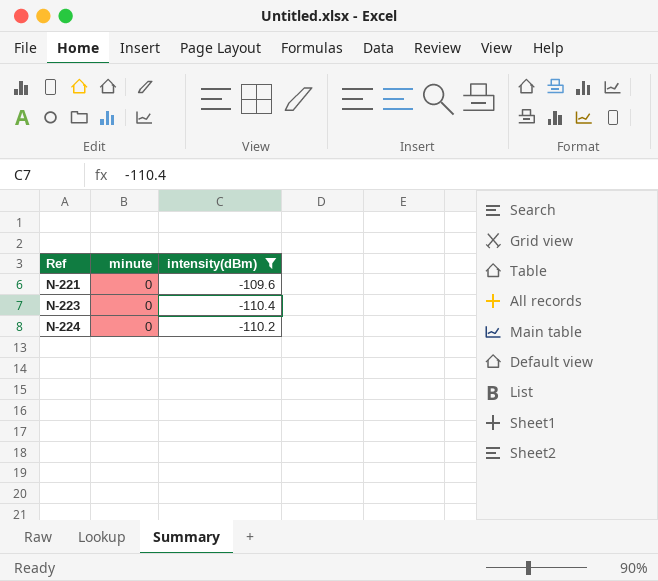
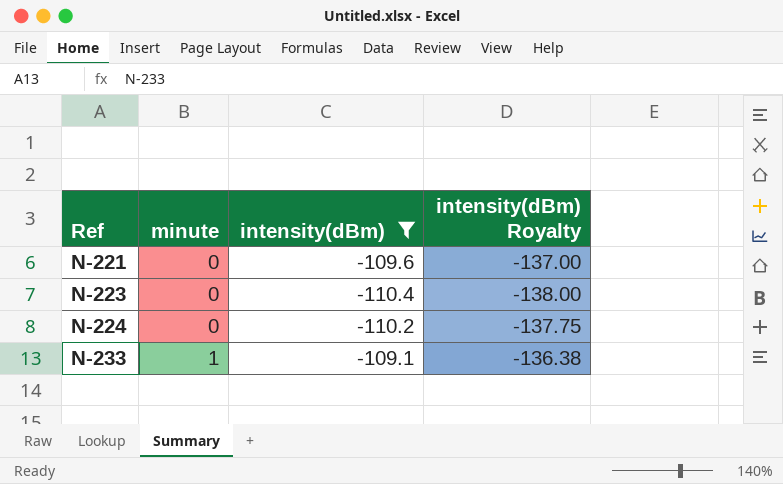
column intensity(dBm) Royalty | formula: none -> [intensity(dBm)] * 1.25
row N-233: none -> 1 | -109.1 | -136.38

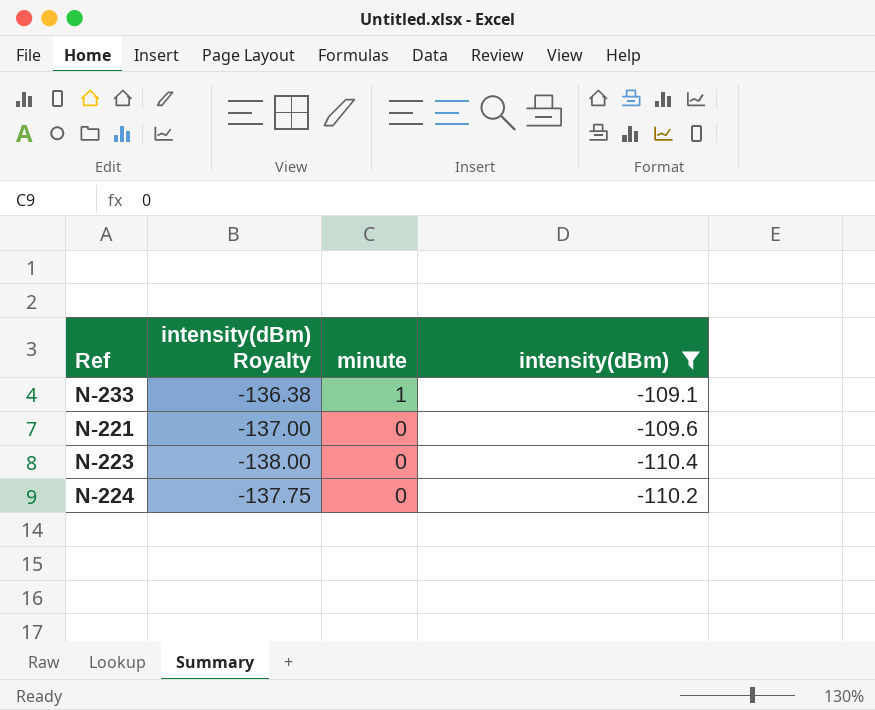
row order: Ref ascending -> minute descending
column intensity(dBm) Royalty | position: 4 -> 2

